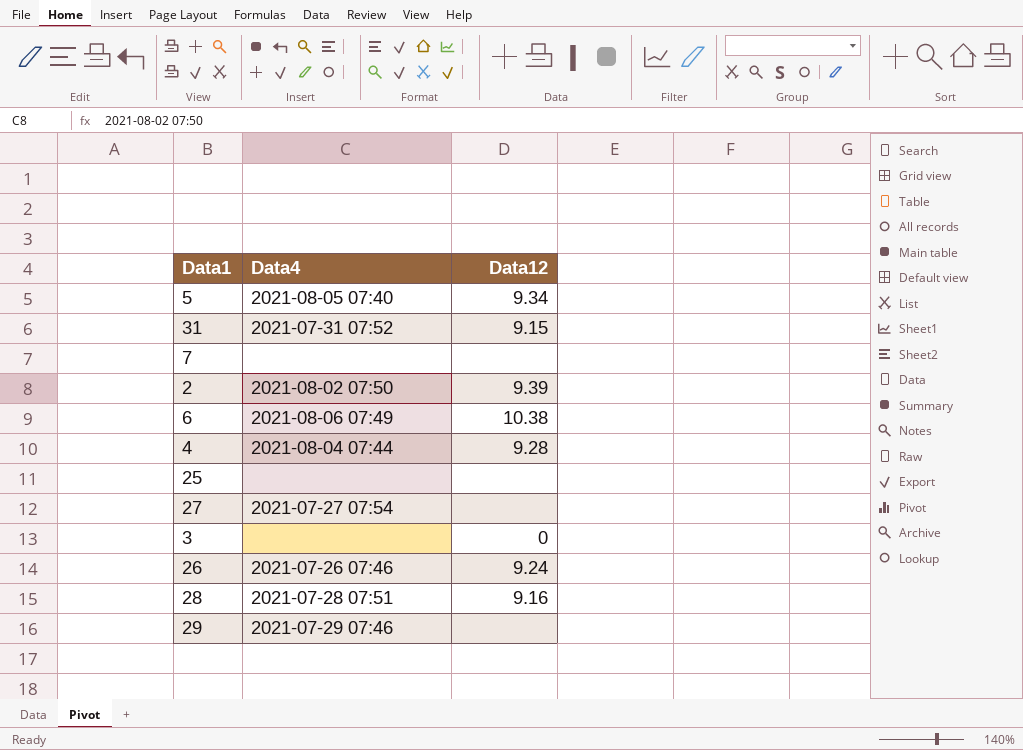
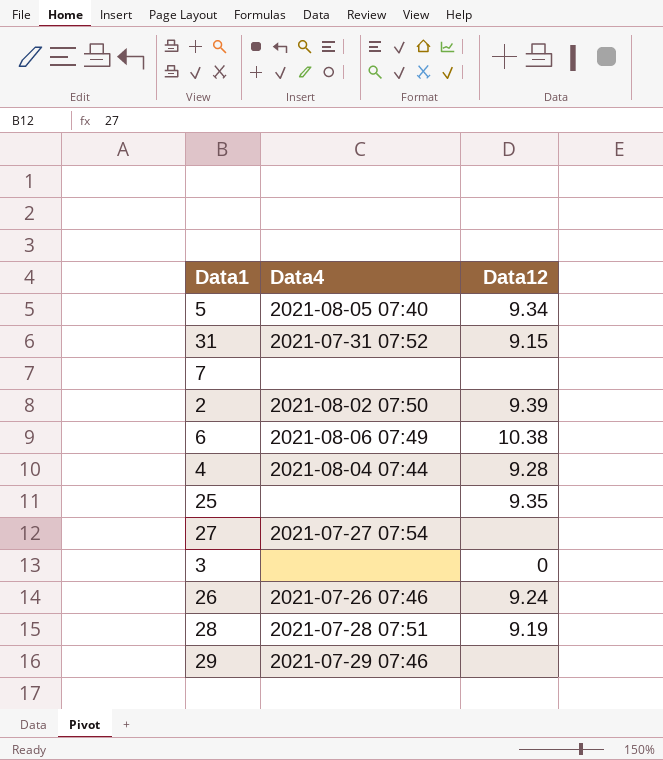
25 | Data12: none -> 9.35
28 | Data12: 9.16 -> 9.19

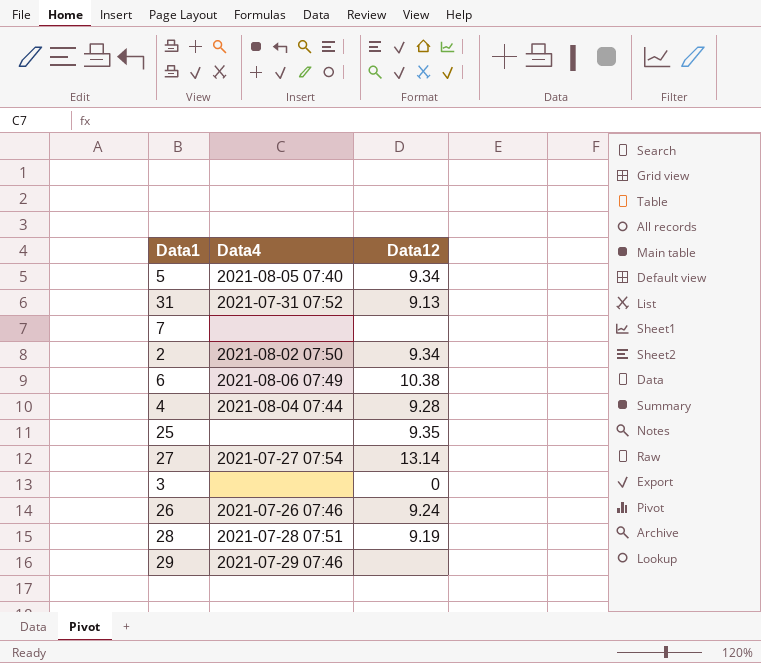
31 | Data12: 9.15 -> 9.13
2 | Data12: 9.39 -> 9.34
27 | Data12: none -> 13.14

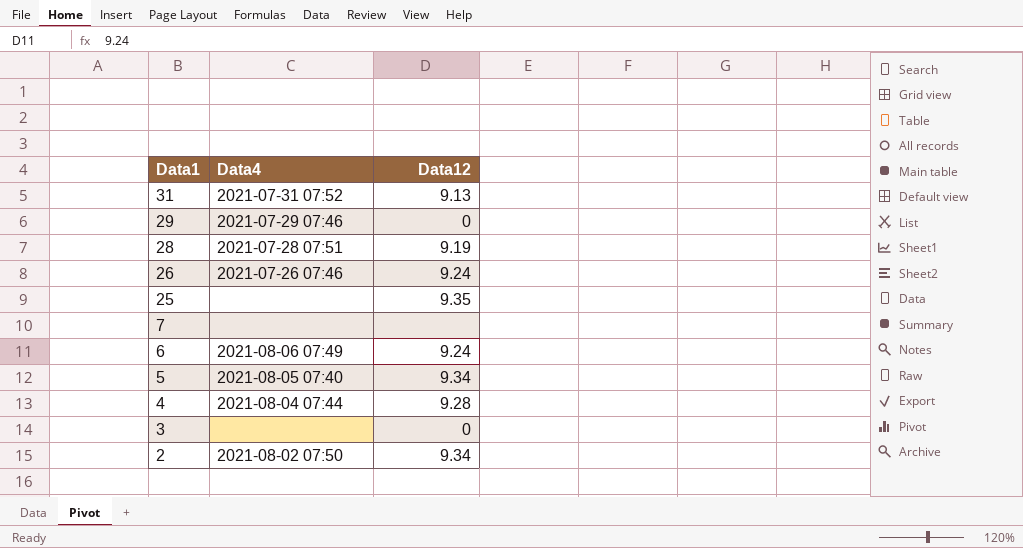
row order: none -> Data1 descending
row 27: 2021-07-27 07:54 | 13.14 -> none
29 | Data12: none -> 0
6 | Data12: 10.38 -> 9.24

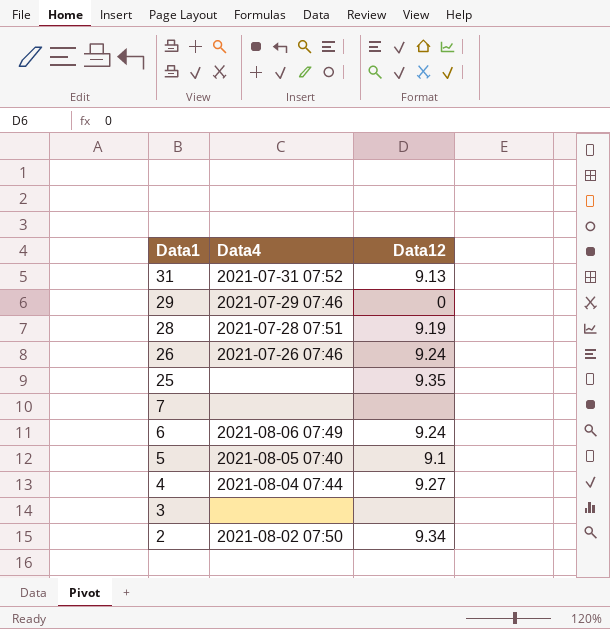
5 | Data12: 9.34 -> 9.1
4 | Data12: 9.28 -> 9.27
3 | Data12: 0 -> none

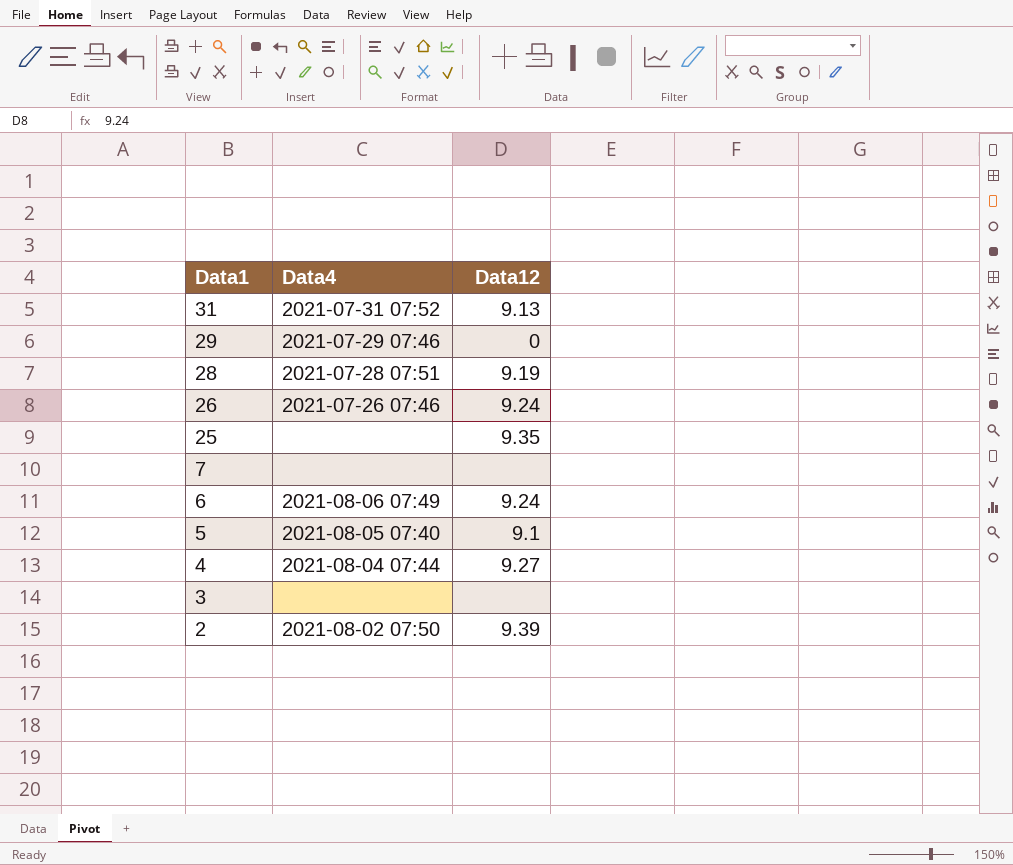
2 | Data12: 9.34 -> 9.39

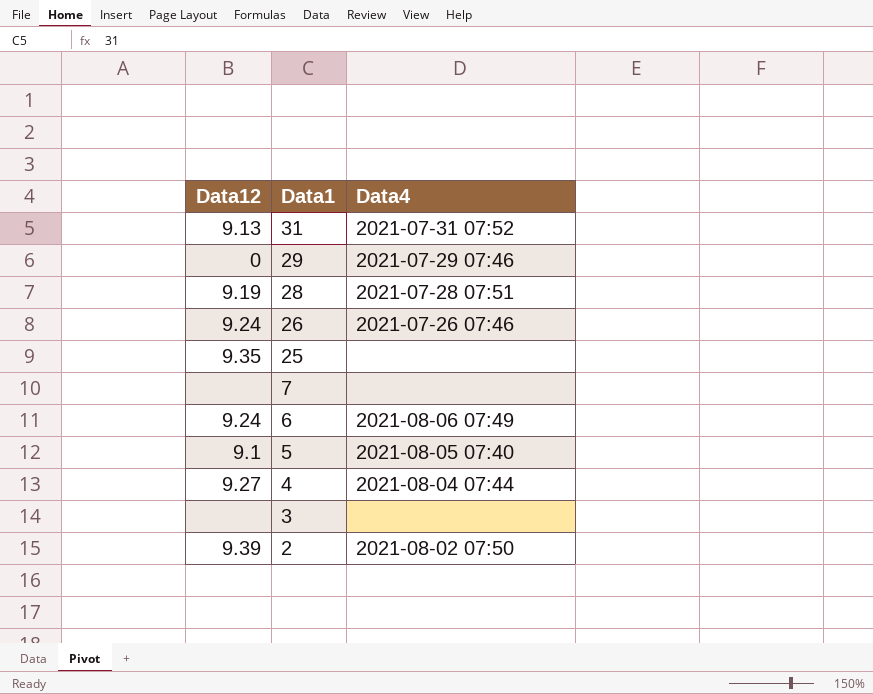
column Data12 | position: 3 -> 1

